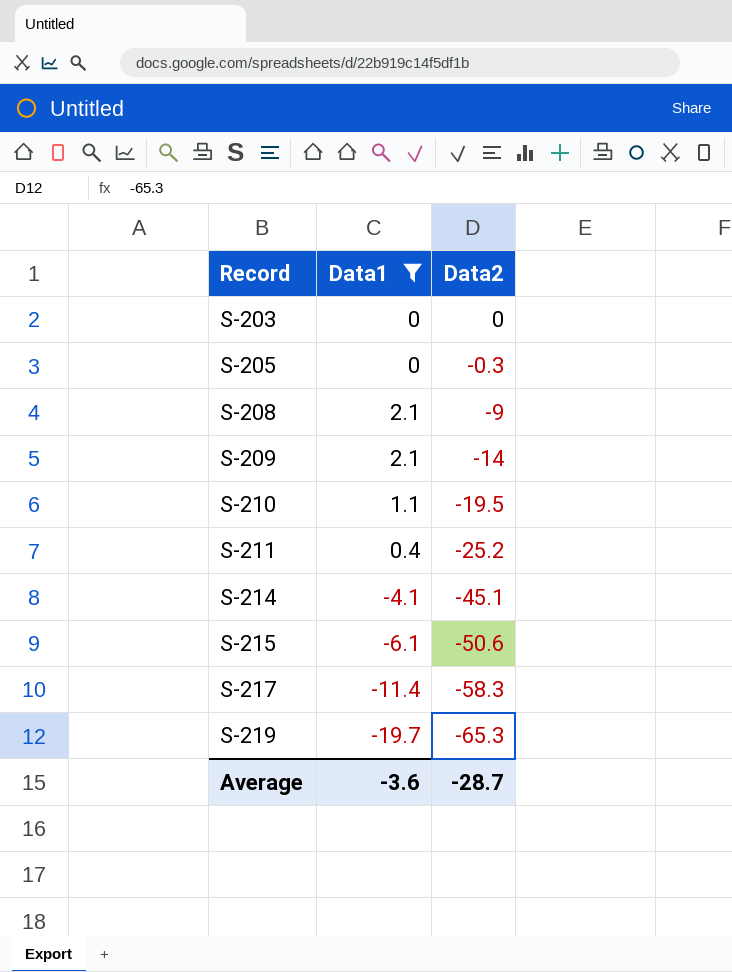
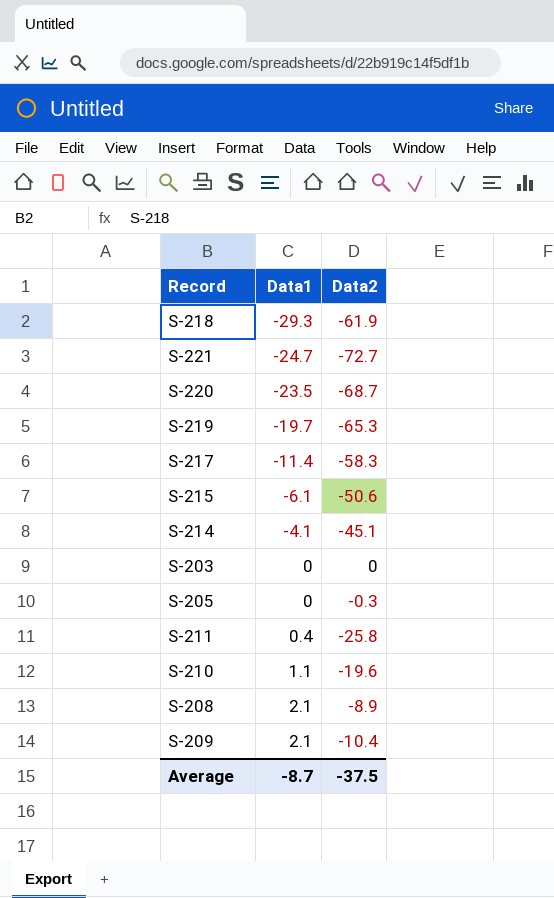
filter: Data1 >= -19.7 -> none
row order: Record ascending -> Data1 ascending
S-211 | Data2: -25.2 -> -25.8
S-210 | Data2: -19.5 -> -19.6
S-208 | Data2: -9 -> -8.9
S-209 | Data2: -14 -> -10.4
Average | Data1: -3.6 -> -8.7
Average | Data2: -28.7 -> -37.5

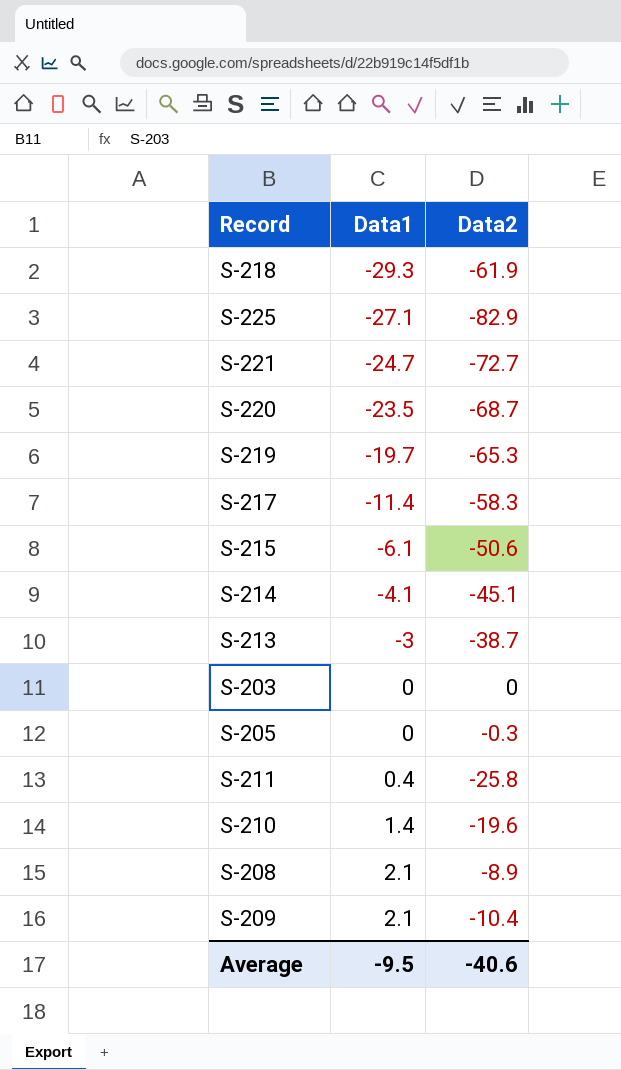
row S-225: none -> -27.1 | -82.9
row S-213: none -> -3 | -38.7
S-210 | Data1: 1.1 -> 1.4
Average | Data1: -8.7 -> -9.5
Average | Data2: -37.5 -> -40.6

